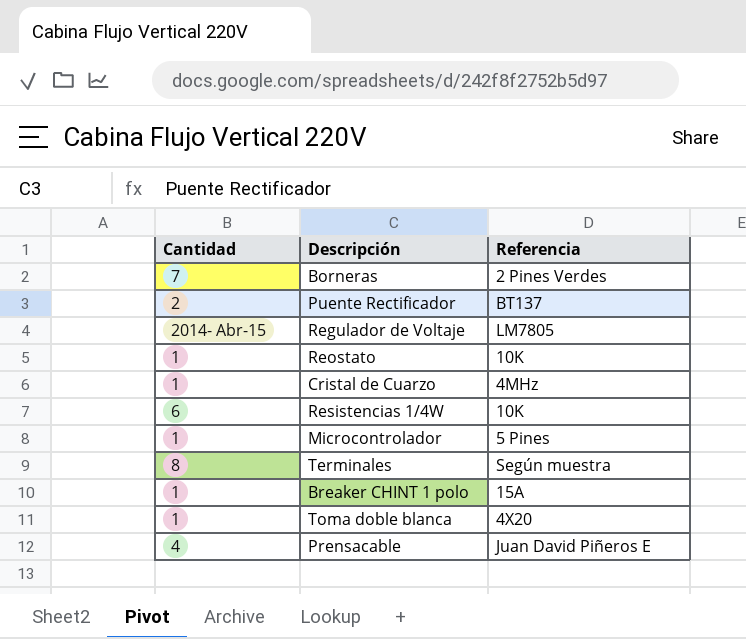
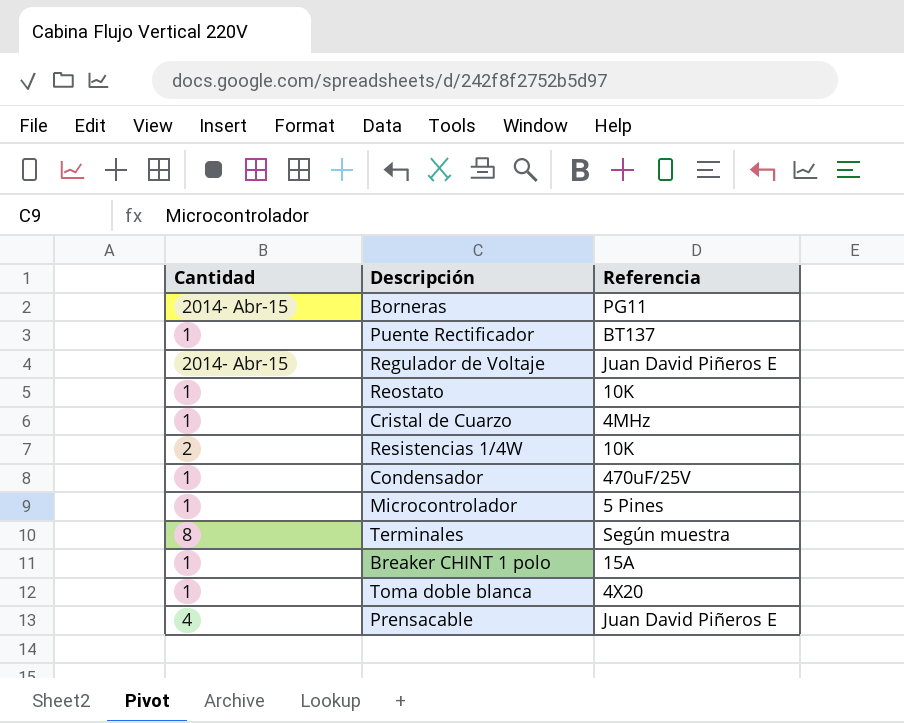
Borneras | Cantidad: 7 -> 2014- Abr-15
Borneras | Referencia: 2 Pines Verdes -> PG11
Puente Rectificador | Cantidad: 2 -> 1
Regulador de Voltaje | Referencia: LM7805 -> Juan David Piñeros E
Resistencias 1/4W | Cantidad: 6 -> 2
row Condensador: none -> 1 | 470uF/25V

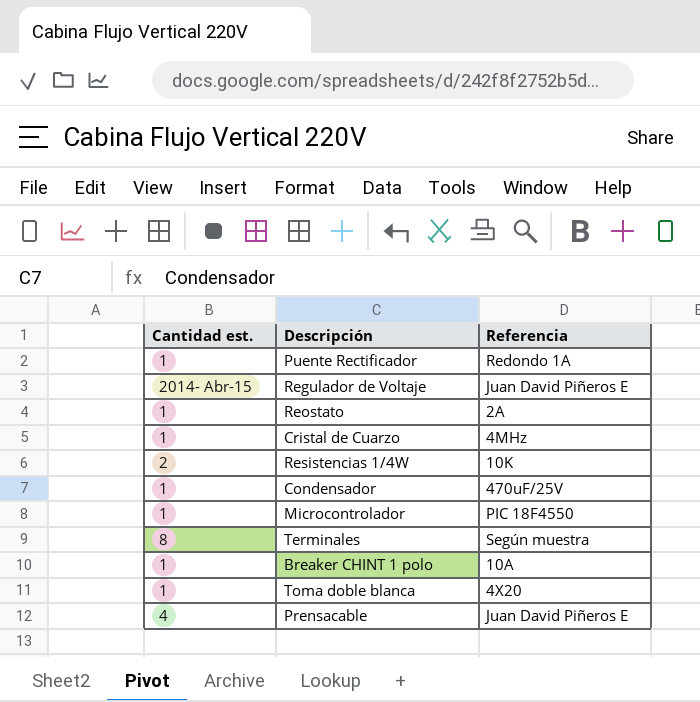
column name: Cantidad -> Cantidad est.
row Borneras: 2014- Abr-15 | PG11 -> none
Puente Rectificador | Referencia: BT137 -> Redondo 1A
Reostato | Referencia: 10K -> 2A
Microcontrolador | Referencia: 5 Pines -> PIC 18F4550
Breaker CHINT 1 polo | Referencia: 15A -> 10A

